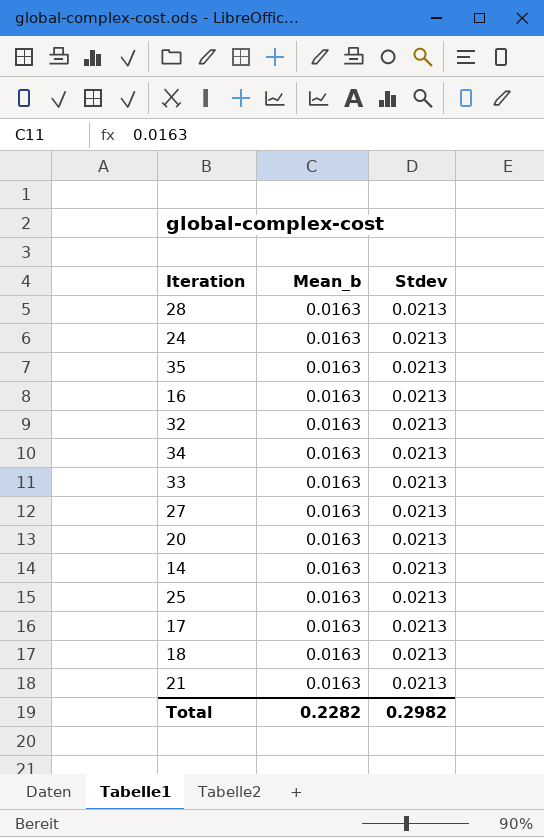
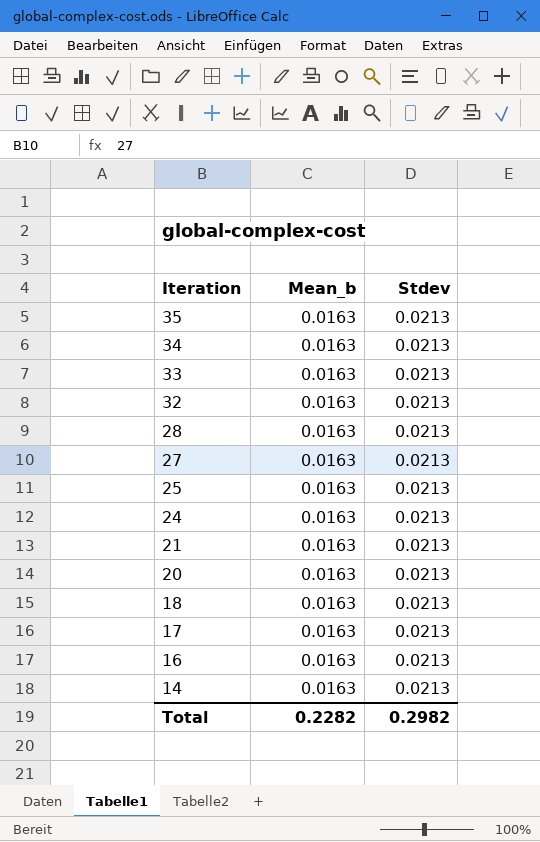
row order: none -> Iteration descending

